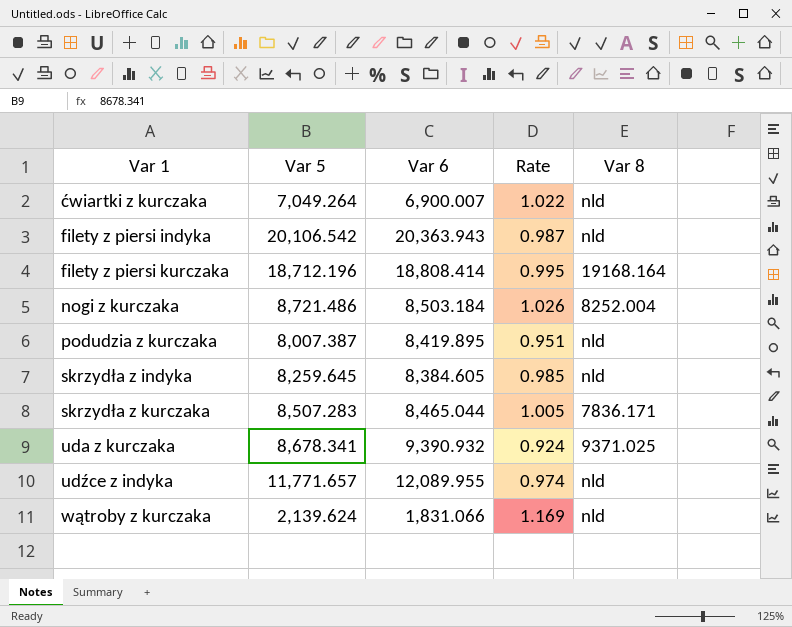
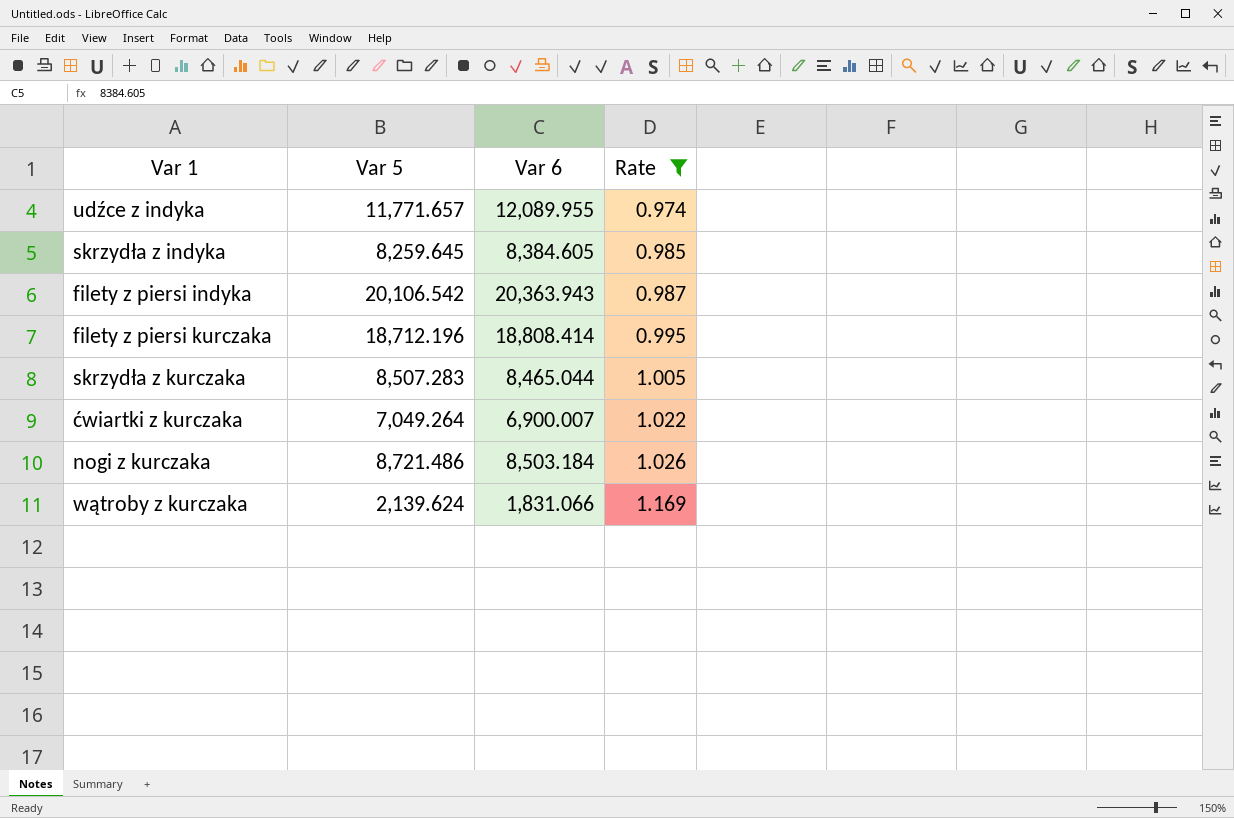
filter: none -> Rate >= 0.974
row order: Var 1 ascending -> Rate ascending
column Var 8 | position: 5 -> none

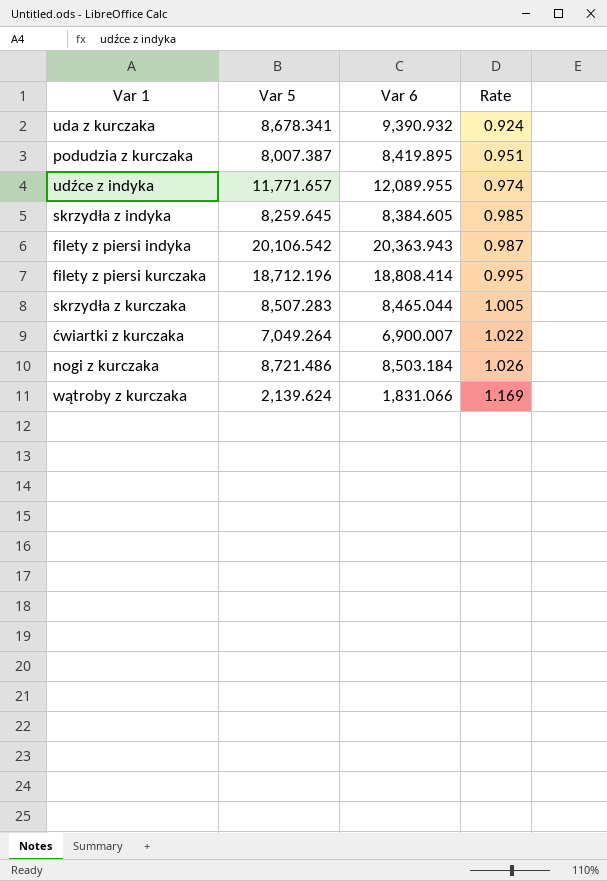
filter: Rate >= 0.974 -> none

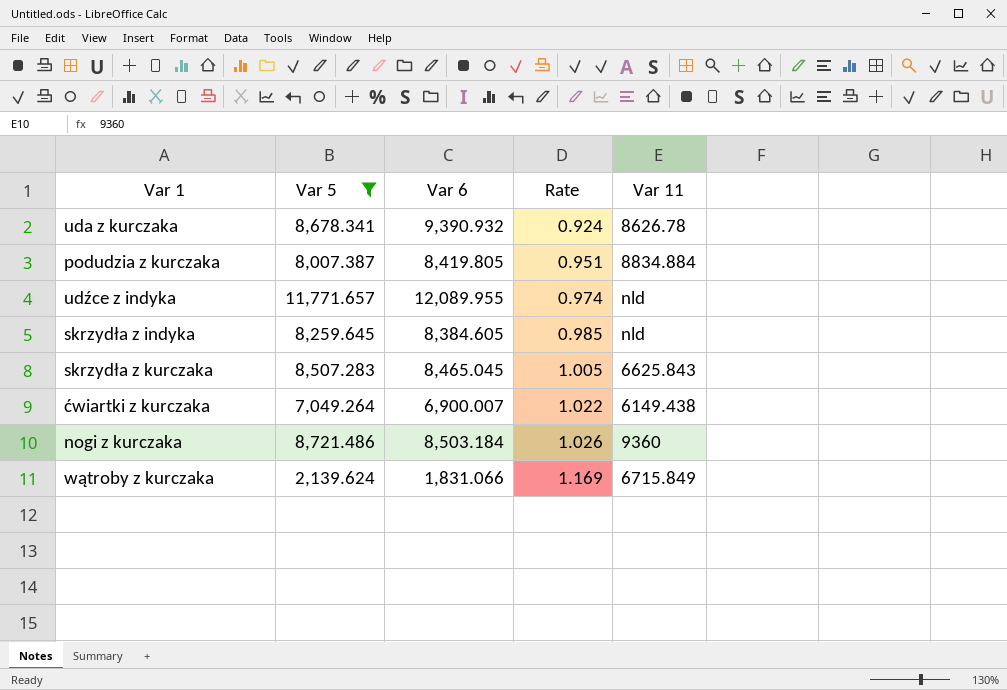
filter: none -> Var 5 <= 11,771.657
column Var 11 | position: none -> 5
podudzia z kurczaka | Var 6: 8,419.895 -> 8,419.805
skrzydła z kurczaka | Var 6: 8,465.044 -> 8,465.045

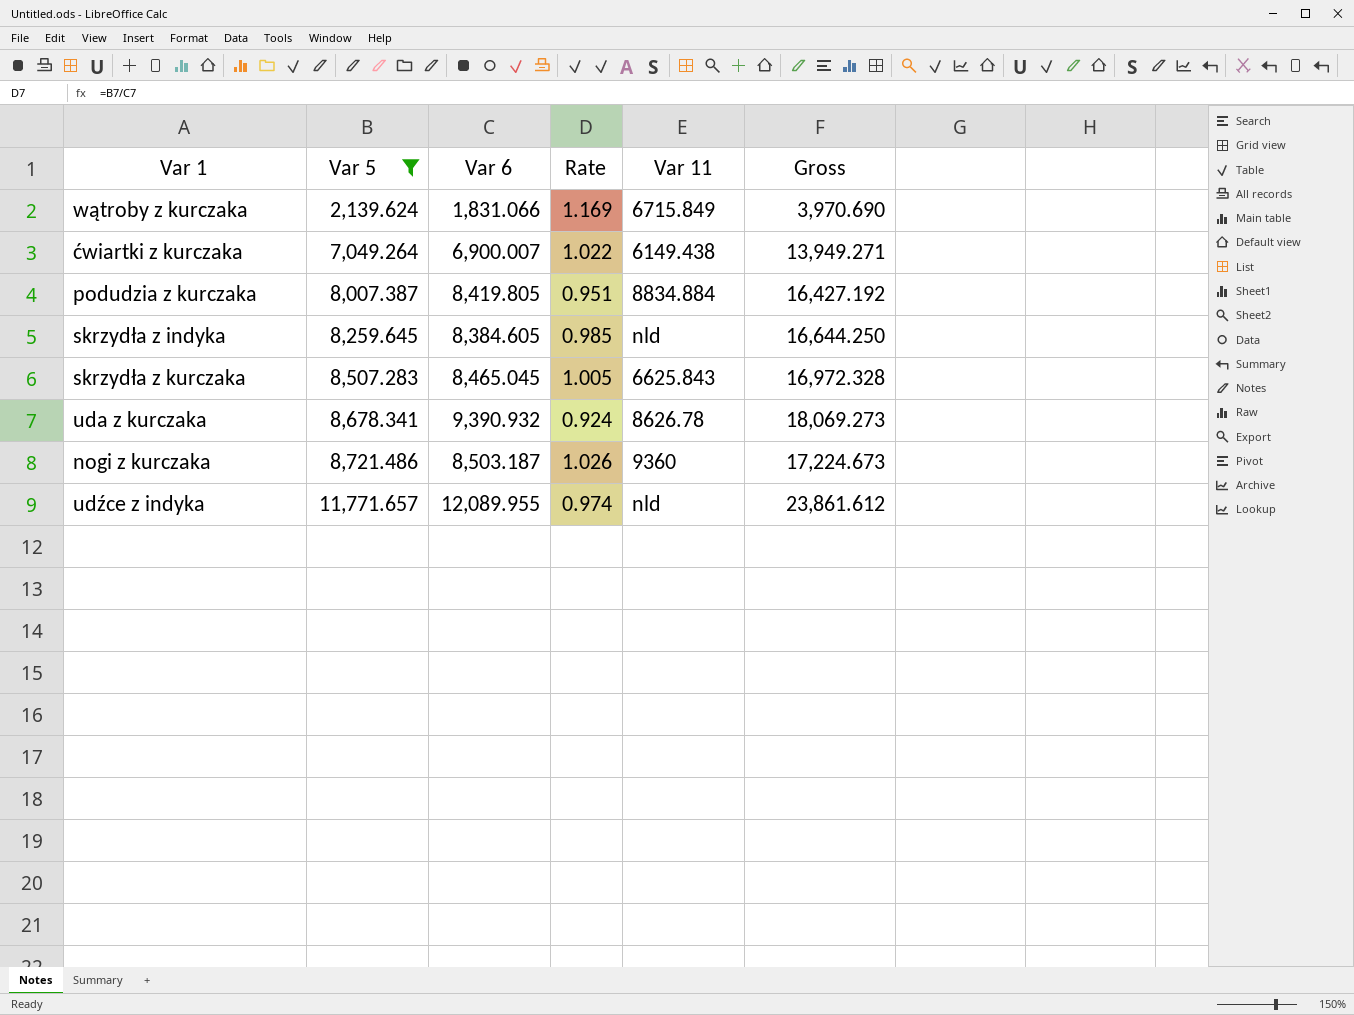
row order: Rate ascending -> Var 5 ascending
column Gross | formula: none -> [Var 5] + [Var 6]
nogi z kurczaka | Var 6: 8,503.184 -> 8,503.187

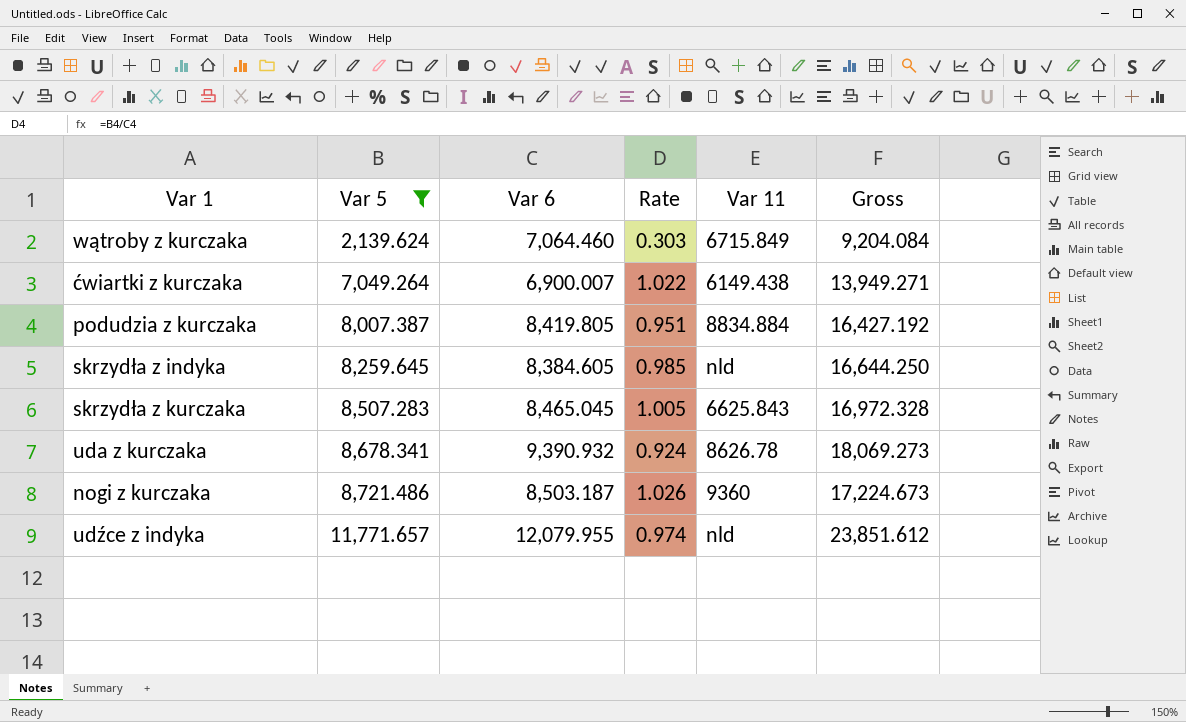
wątroby z kurczaka | Var 6: 1,831.066 -> 7,064.460
wątroby z kurczaka | Rate: 1.169 -> 0.303
wątroby z kurczaka | Gross: 3,970.690 -> 9,204.084
udźce z indyka | Var 6: 12,089.955 -> 12,079.955
udźce z indyka | Gross: 23,861.612 -> 23,851.612

